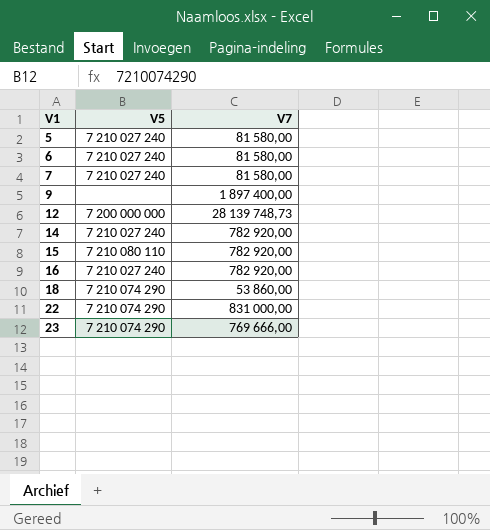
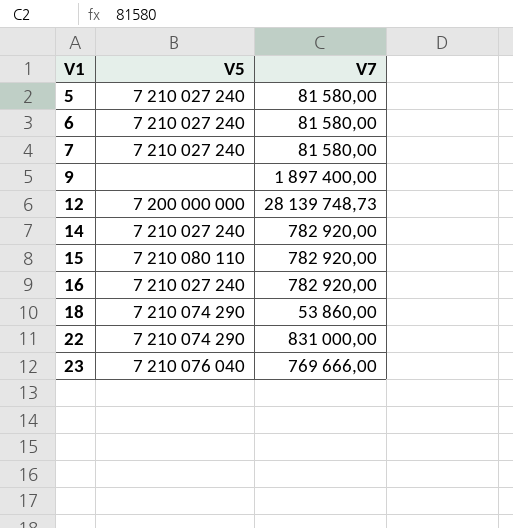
23 | V5: 7 210 074 290 -> 7 210 076 040

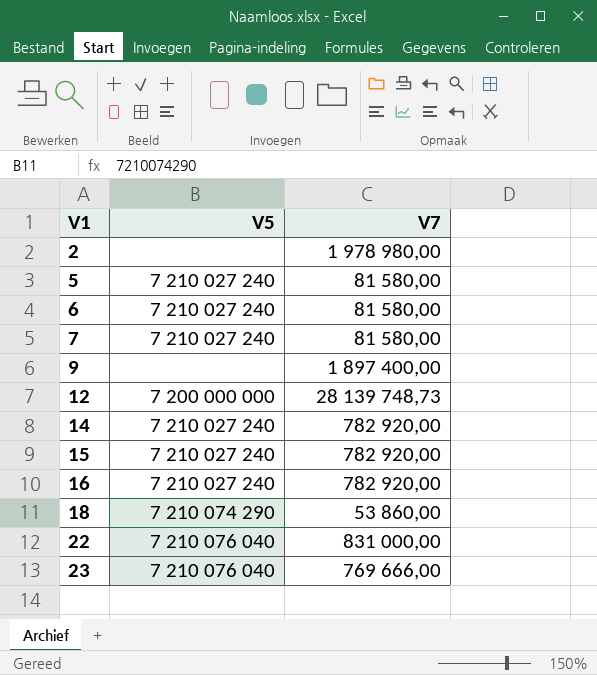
row 2: none -> none | 1 978 980,00
15 | V5: 7 210 080 110 -> 7 210 027 240
22 | V5: 7 210 074 290 -> 7 210 076 040

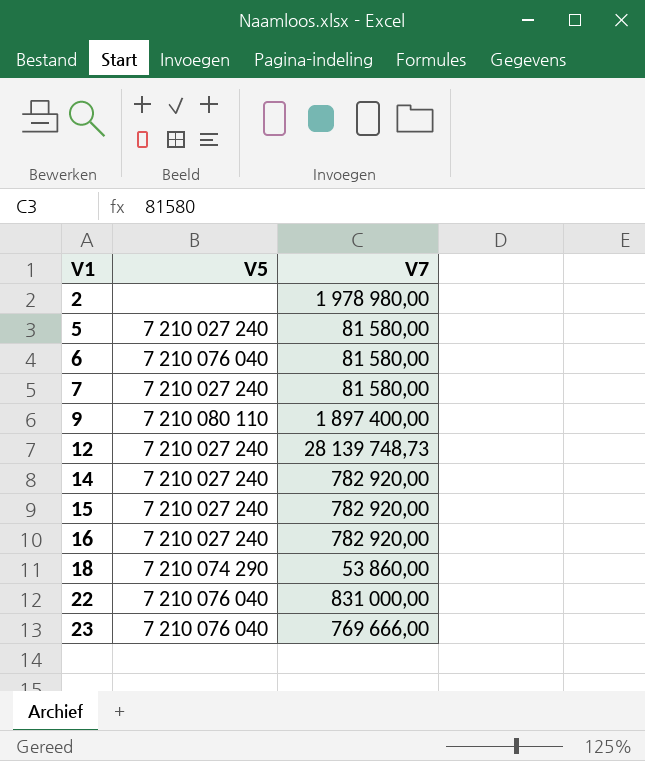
6 | V5: 7 210 027 240 -> 7 210 076 040
9 | V5: none -> 7 210 080 110
12 | V5: 7 200 000 000 -> 7 210 027 240

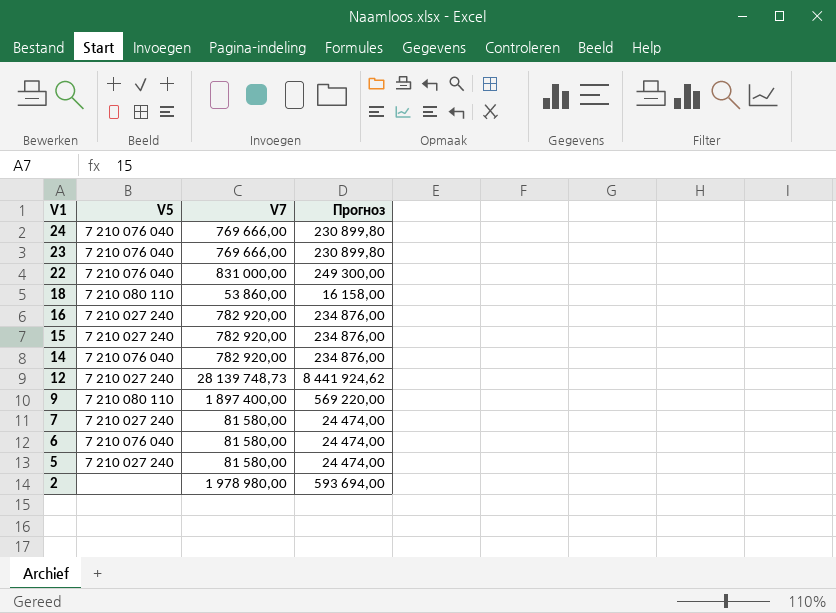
row order: V1 ascending -> V1 descending
column Прогноз | formula: none -> [V7] * 0,3
row 24: none -> 7 210 076 040 | 769 666,00 | 230 899,80
18 | V5: 7 210 074 290 -> 7 210 080 110
14 | V5: 7 210 027 240 -> 7 210 076 040

